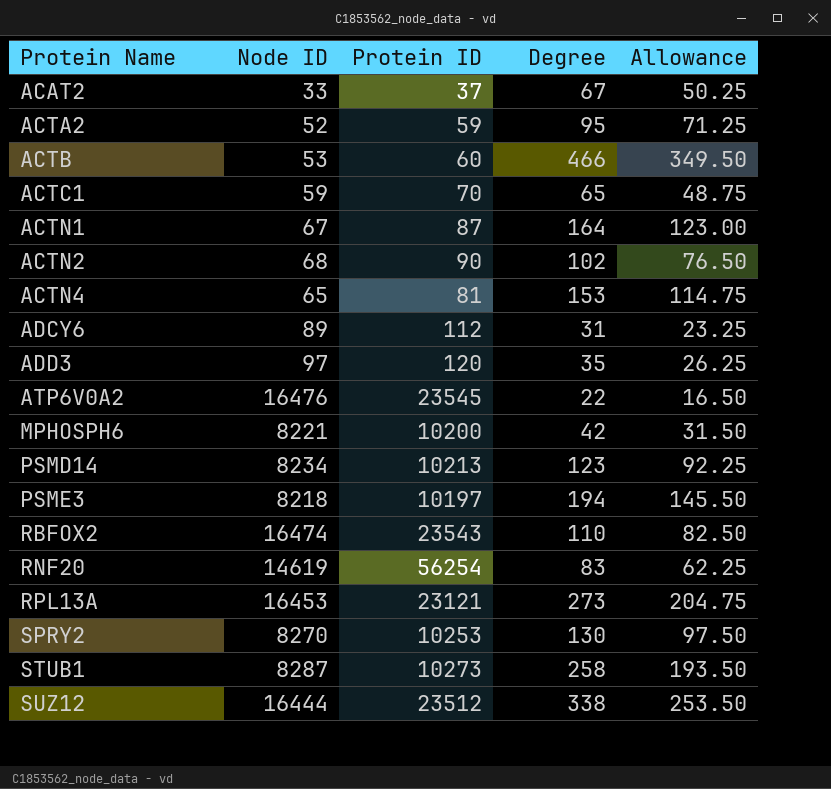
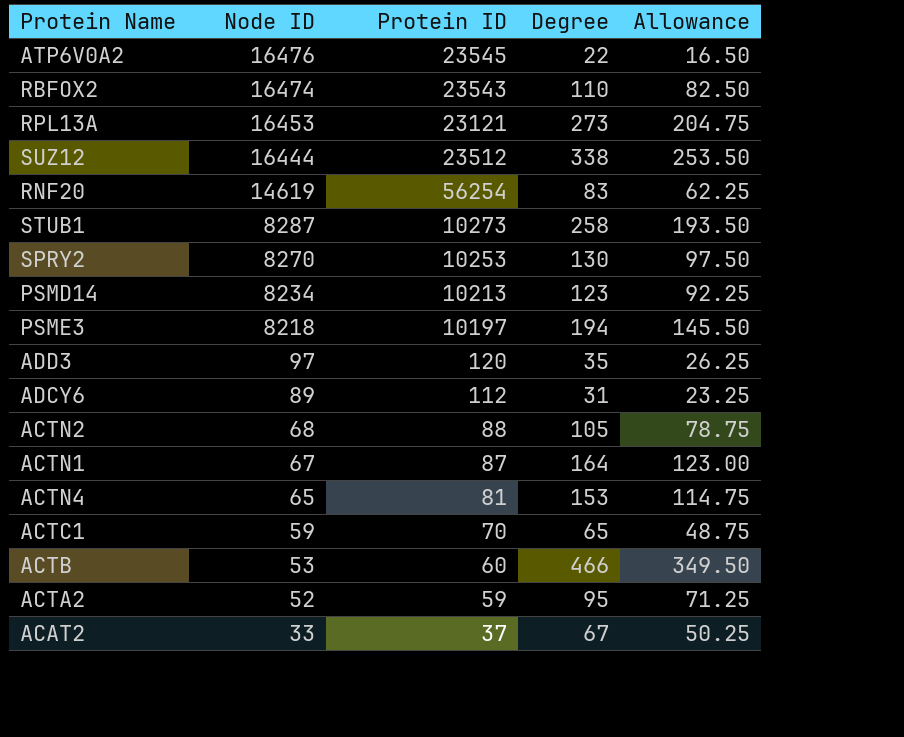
row order: Protein Name ascending -> Node ID descending
row MPHOSPH6: 8221 | 10200 | 42 | 31.50 -> none
ACTN2 | Protein ID: 90 -> 88
ACTN2 | Degree: 102 -> 105
ACTN2 | Allowance: 76.50 -> 78.75

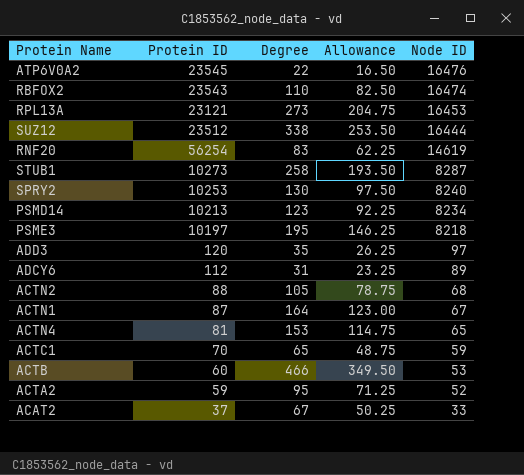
column Node ID | position: 2 -> 5
SPRY2 | Node ID: 8270 -> 8240
PSME3 | Degree: 194 -> 195
PSME3 | Allowance: 145.50 -> 146.25

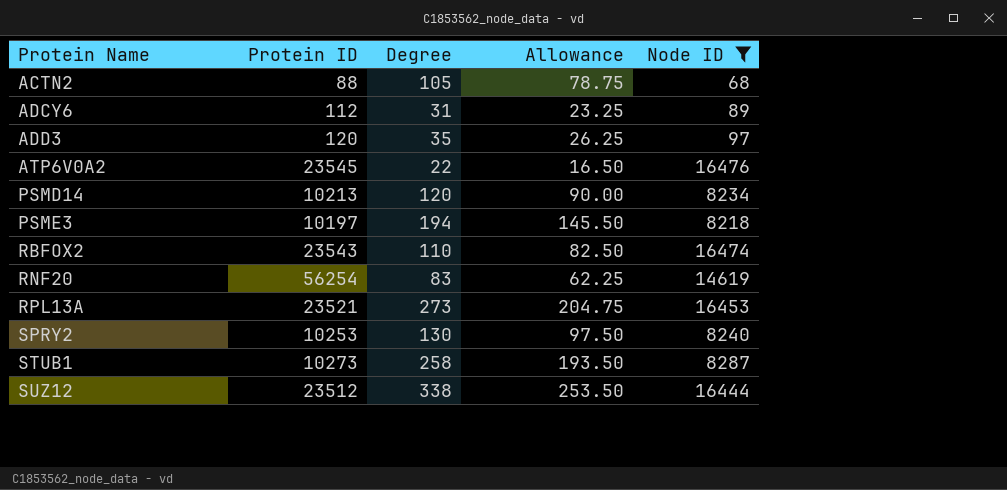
filter: none -> Node ID >= 68
row order: Node ID descending -> Protein Name ascending
PSMD14 | Degree: 123 -> 120
PSMD14 | Allowance: 92.25 -> 90.00
PSME3 | Degree: 195 -> 194
PSME3 | Allowance: 146.25 -> 145.50
RPL13A | Protein ID: 23121 -> 23521

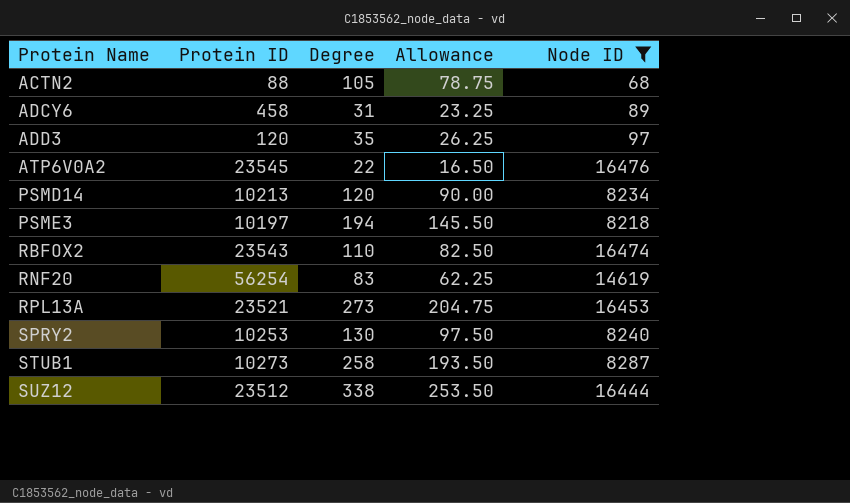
ADCY6 | Protein ID: 112 -> 458

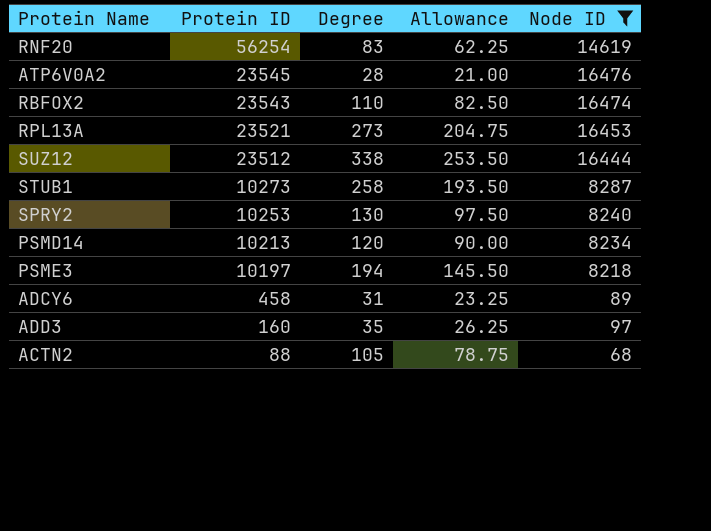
row order: Protein Name ascending -> Protein ID descending
ATP6V0A2 | Degree: 22 -> 28
ATP6V0A2 | Allowance: 16.50 -> 21.00
ADD3 | Protein ID: 120 -> 160

